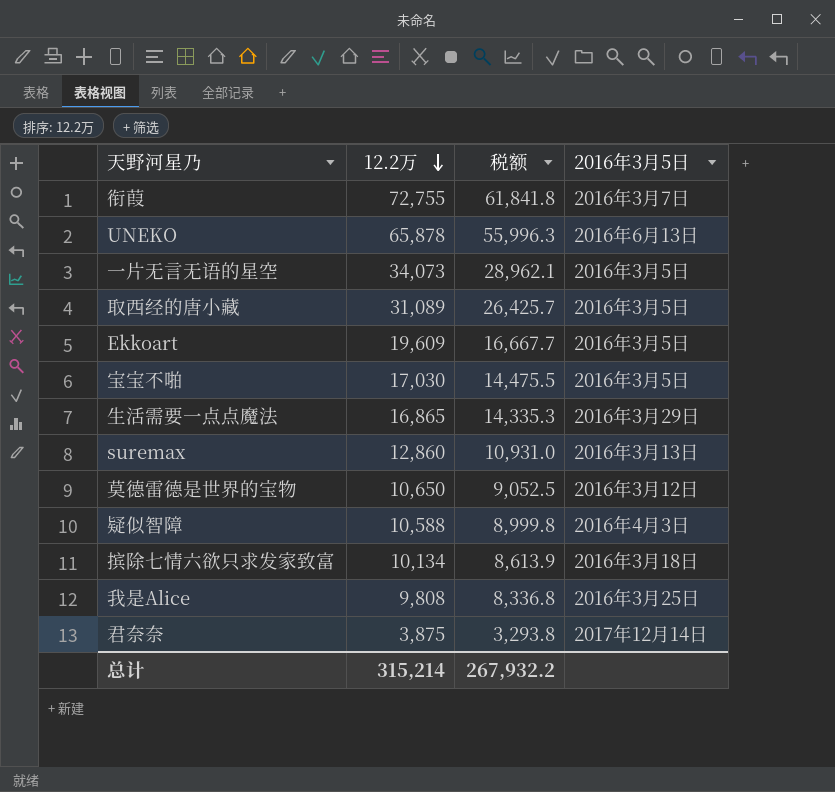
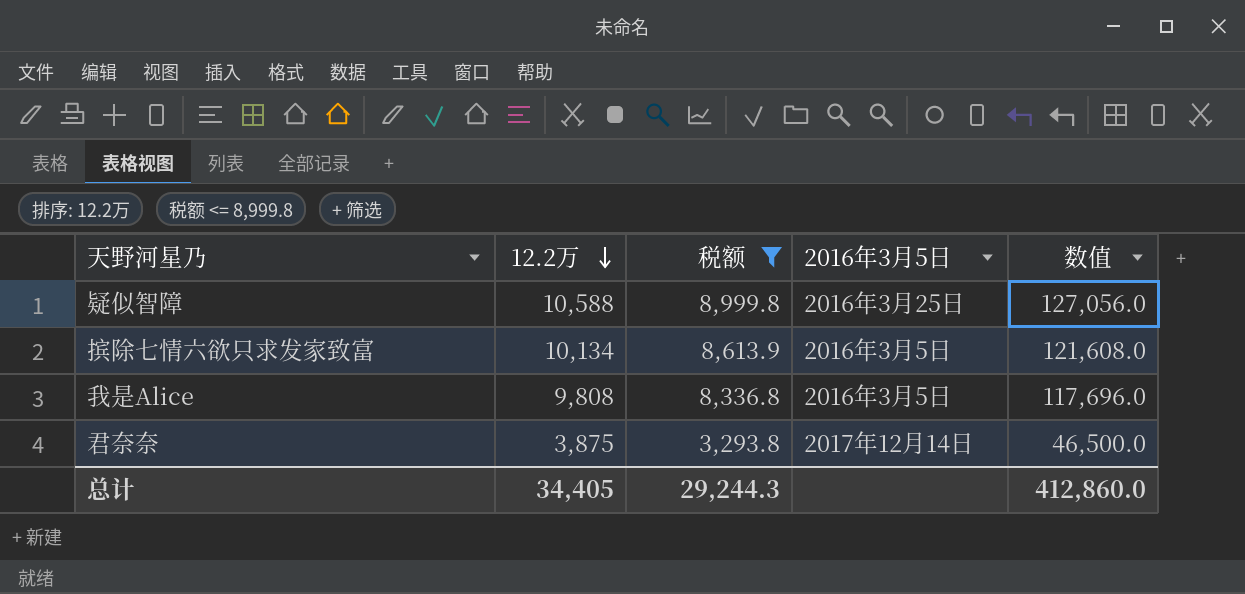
filter: none -> 税额 <= 8,999.8
column 数值 | formula: none -> [12.2万] * 12
疑似智障 | 2016年3月5日: 2016年4月3日 -> 2016年3月25日
摈除七情六欲只求发家致富 | 2016年3月5日: 2016年3月18日 -> 2016年3月5日
我是Alice | 2016年3月5日: 2016年3月25日 -> 2016年3月5日
总计 | 12.2万: 315,214 -> 34,405
总计 | 税额: 267,932.2 -> 29,244.3

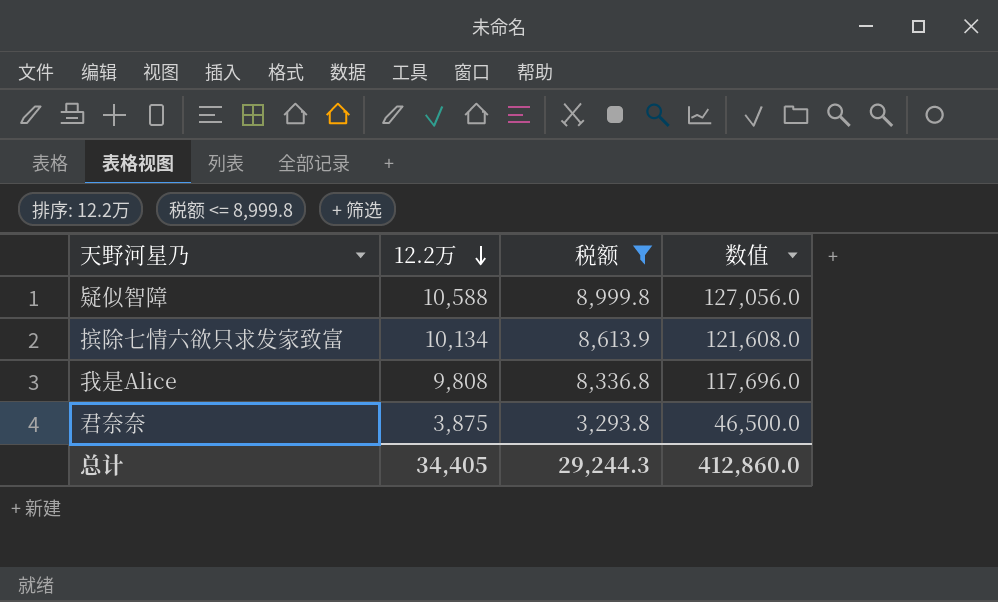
column 2016年3月5日 | position: 4 -> none

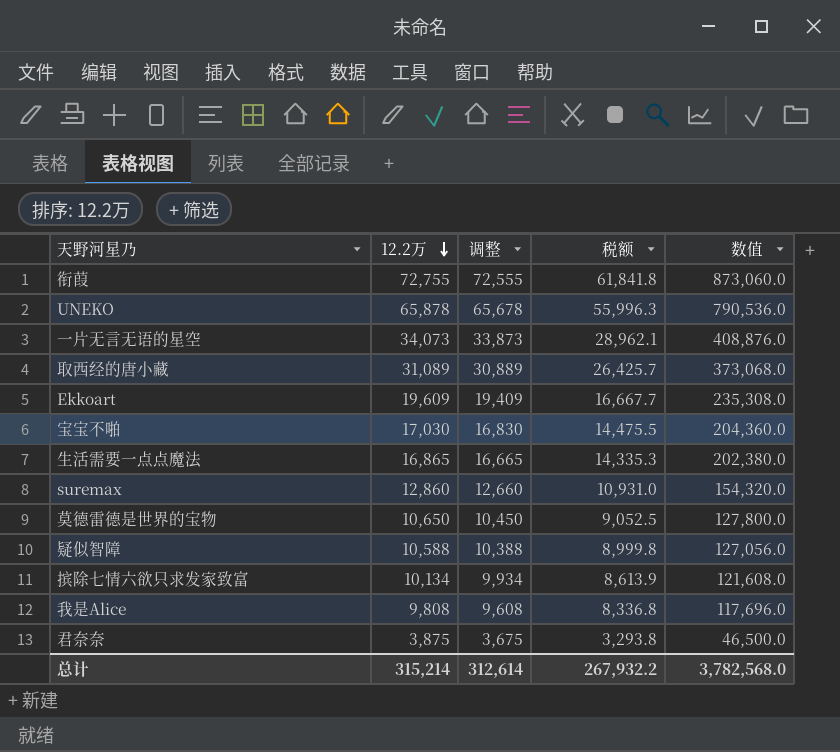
filter: 税额 <= 8,999.8 -> none
column 调整 | formula: none -> [12.2万] - 200
总计 | 12.2万: 34,405 -> 315,214
总计 | 税额: 29,244.3 -> 267,932.2
总计 | 数值: 412,860.0 -> 3,782,568.0

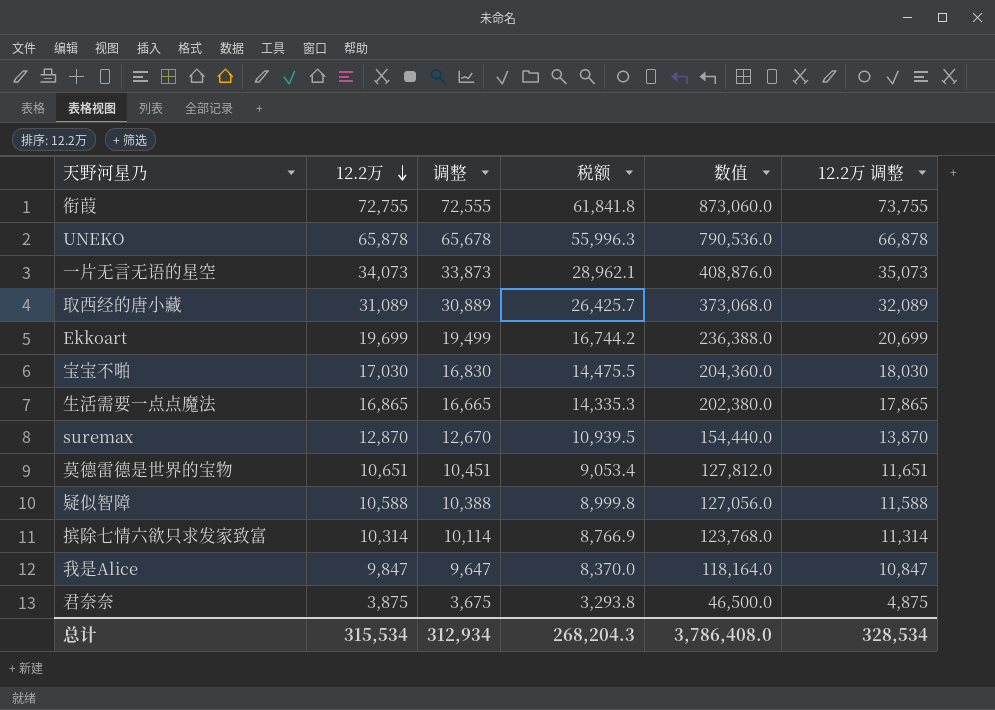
column 12.2万 调整 | formula: none -> [12.2万] + 1000
Ekkoart | 12.2万: 19,609 -> 19,699
Ekkoart | 调整: 19,409 -> 19,499
Ekkoart | 税额: 16,667.7 -> 16,744.2
Ekkoart | 数值: 235,308.0 -> 236,388.0
suremax | 12.2万: 12,860 -> 12,870
suremax | 调整: 12,660 -> 12,670
suremax | 税额: 10,931.0 -> 10,939.5
suremax | 数值: 154,320.0 -> 154,440.0
莫德雷德是世界的宝物 | 12.2万: 10,650 -> 10,651
莫德雷德是世界的宝物 | 调整: 10,450 -> 10,451
莫德雷德是世界的宝物 | 税额: 9,052.5 -> 9,053.4
莫德雷德是世界的宝物 | 数值: 127,800.0 -> 127,812.0
摈除七情六欲只求发家致富 | 12.2万: 10,134 -> 10,314
摈除七情六欲只求发家致富 | 调整: 9,934 -> 10,114
摈除七情六欲只求发家致富 | 税额: 8,613.9 -> 8,766.9
摈除七情六欲只求发家致富 | 数值: 121,608.0 -> 123,768.0
我是Alice | 12.2万: 9,808 -> 9,847
我是Alice | 调整: 9,608 -> 9,647
我是Alice | 税额: 8,336.8 -> 8,370.0
我是Alice | 数值: 117,696.0 -> 118,164.0
总计 | 12.2万: 315,214 -> 315,534
总计 | 调整: 312,614 -> 312,934
总计 | 税额: 267,932.2 -> 268,204.3
总计 | 数值: 3,782,568.0 -> 3,786,408.0

